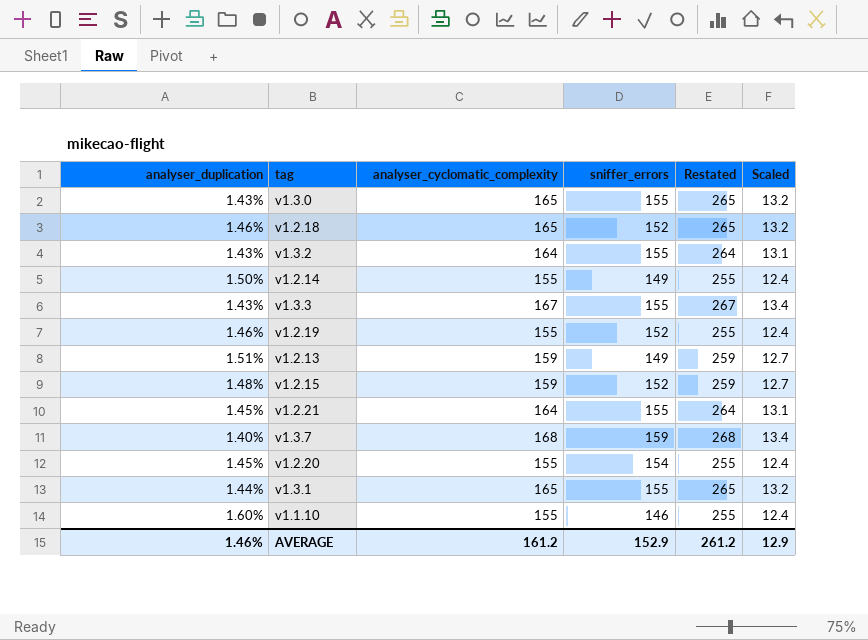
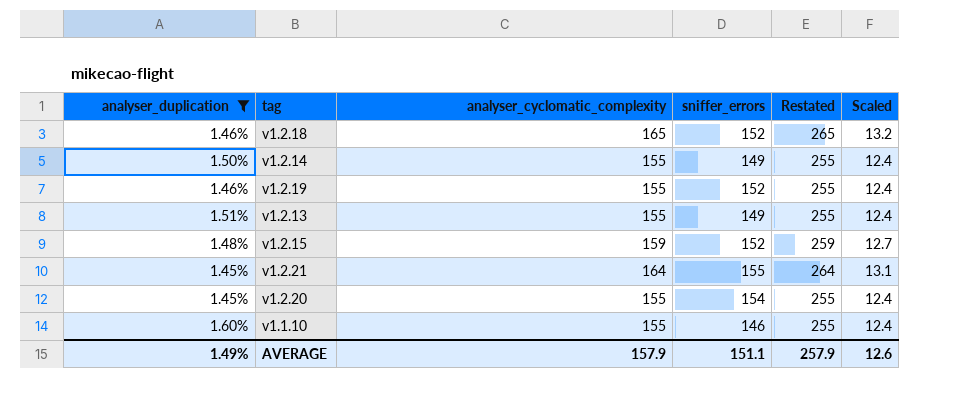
filter: none -> analyser_duplication >= 1.45%
v1.2.13 | analyser_cyclomatic_complexity: 159 -> 155
v1.2.13 | Restated: 259 -> 255
v1.2.13 | Scaled: 12.7 -> 12.4
AVERAGE | analyser_duplication: 1.46% -> 1.49%
AVERAGE | analyser_cyclomatic_complexity: 161.2 -> 157.9
AVERAGE | sniffer_errors: 152.9 -> 151.1
AVERAGE | Restated: 261.2 -> 257.9
AVERAGE | Scaled: 12.9 -> 12.6

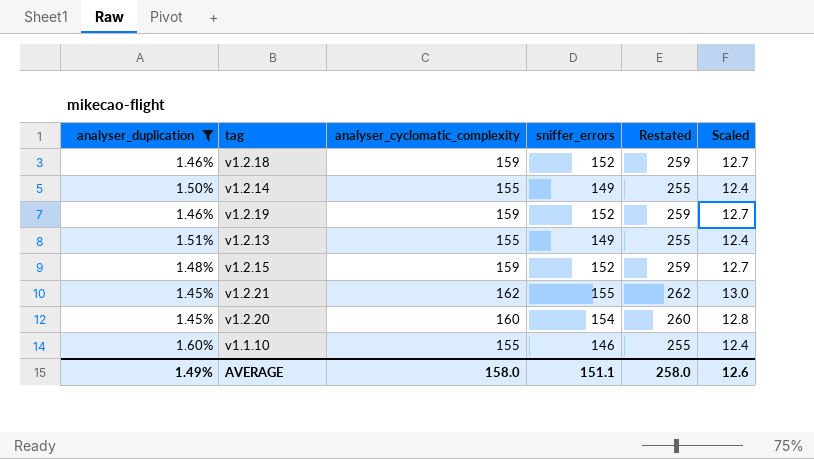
v1.2.18 | analyser_cyclomatic_complexity: 165 -> 159
v1.2.18 | Restated: 265 -> 259
v1.2.18 | Scaled: 13.2 -> 12.7
v1.2.19 | analyser_cyclomatic_complexity: 155 -> 159
v1.2.19 | Restated: 255 -> 259
v1.2.19 | Scaled: 12.4 -> 12.7
v1.2.21 | analyser_cyclomatic_complexity: 164 -> 162
v1.2.21 | Restated: 264 -> 262
v1.2.21 | Scaled: 13.1 -> 13.0
v1.2.20 | analyser_cyclomatic_complexity: 155 -> 160
v1.2.20 | Restated: 255 -> 260
v1.2.20 | Scaled: 12.4 -> 12.8
AVERAGE | analyser_cyclomatic_complexity: 157.9 -> 158.0
AVERAGE | Restated: 257.9 -> 258.0

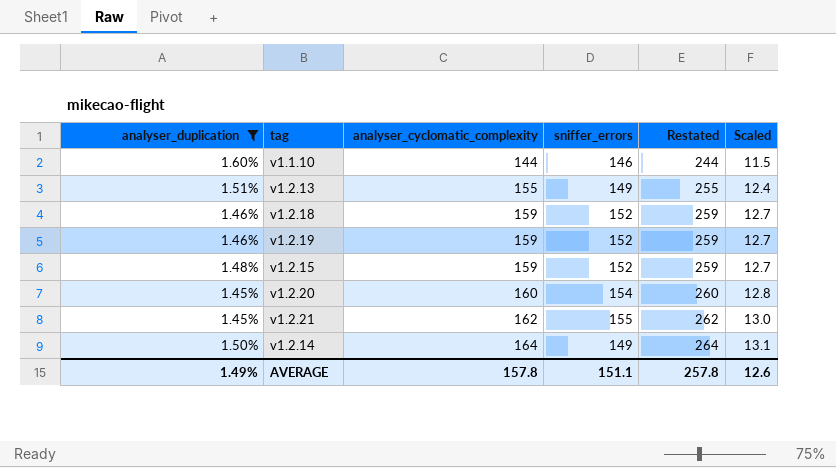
row order: none -> analyser_cyclomatic_complexity ascending
v1.1.10 | analyser_cyclomatic_complexity: 155 -> 144
v1.1.10 | Restated: 255 -> 244
v1.1.10 | Scaled: 12.4 -> 11.5
v1.2.14 | analyser_cyclomatic_complexity: 155 -> 164
v1.2.14 | Restated: 255 -> 264
v1.2.14 | Scaled: 12.4 -> 13.1
AVERAGE | analyser_cyclomatic_complexity: 158.0 -> 157.8
AVERAGE | Restated: 258.0 -> 257.8

